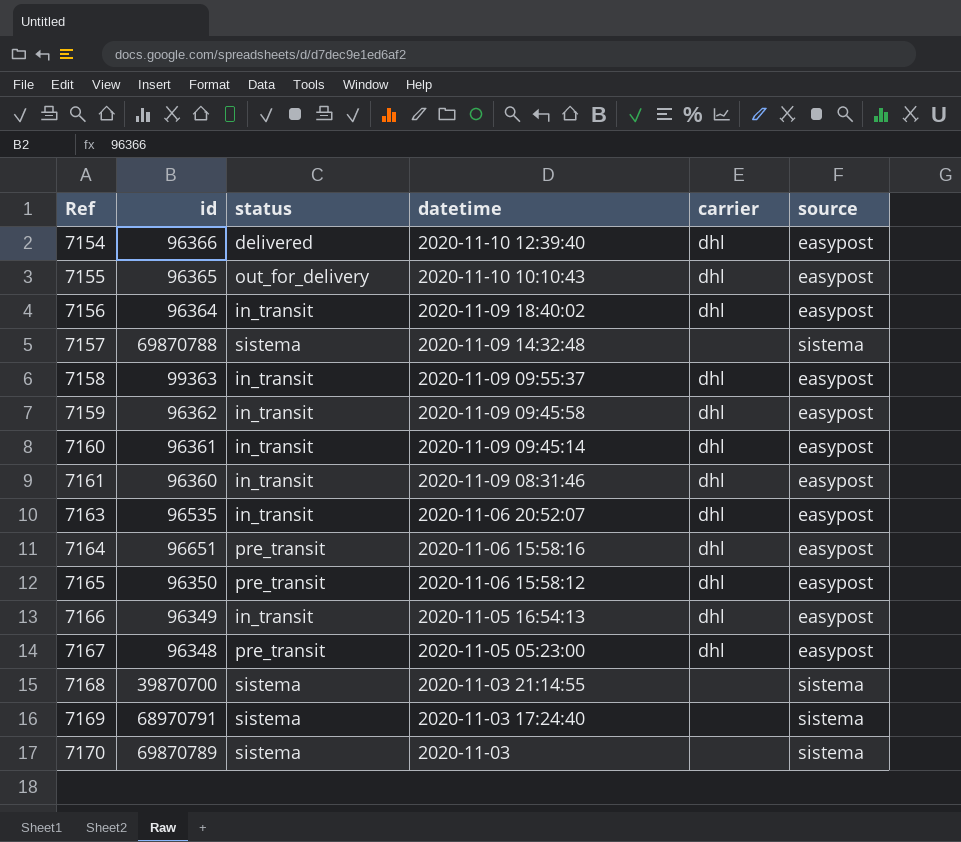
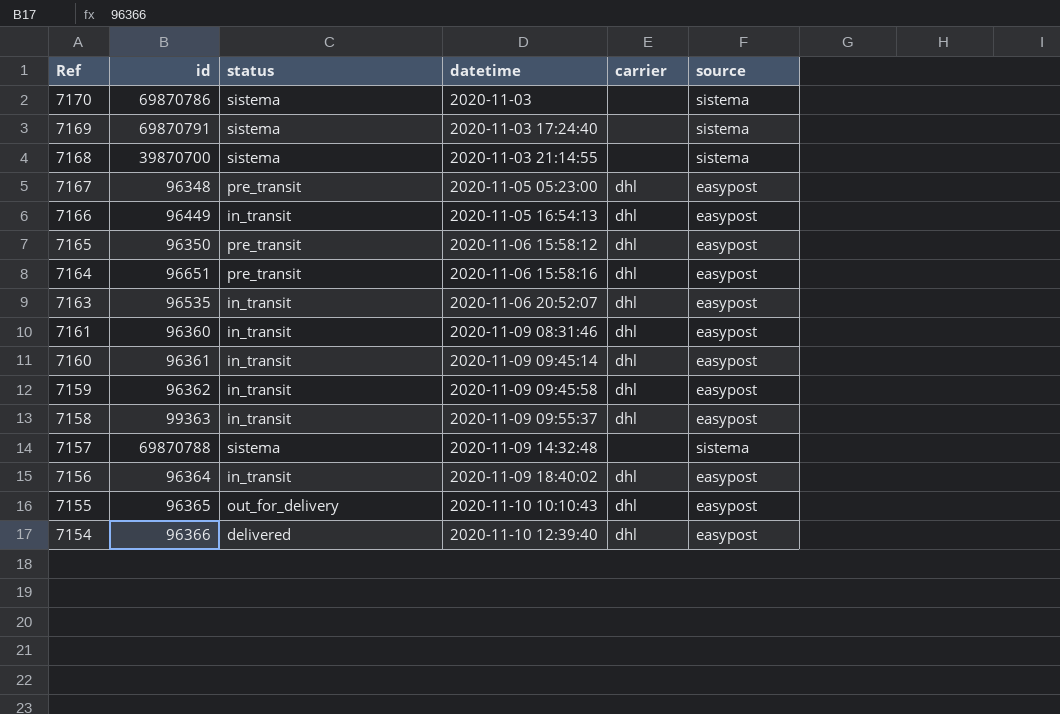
row order: Ref ascending -> Ref descending
7170 | id: 69870789 -> 69870786
7169 | id: 68970791 -> 69870791
7166 | id: 96349 -> 96449

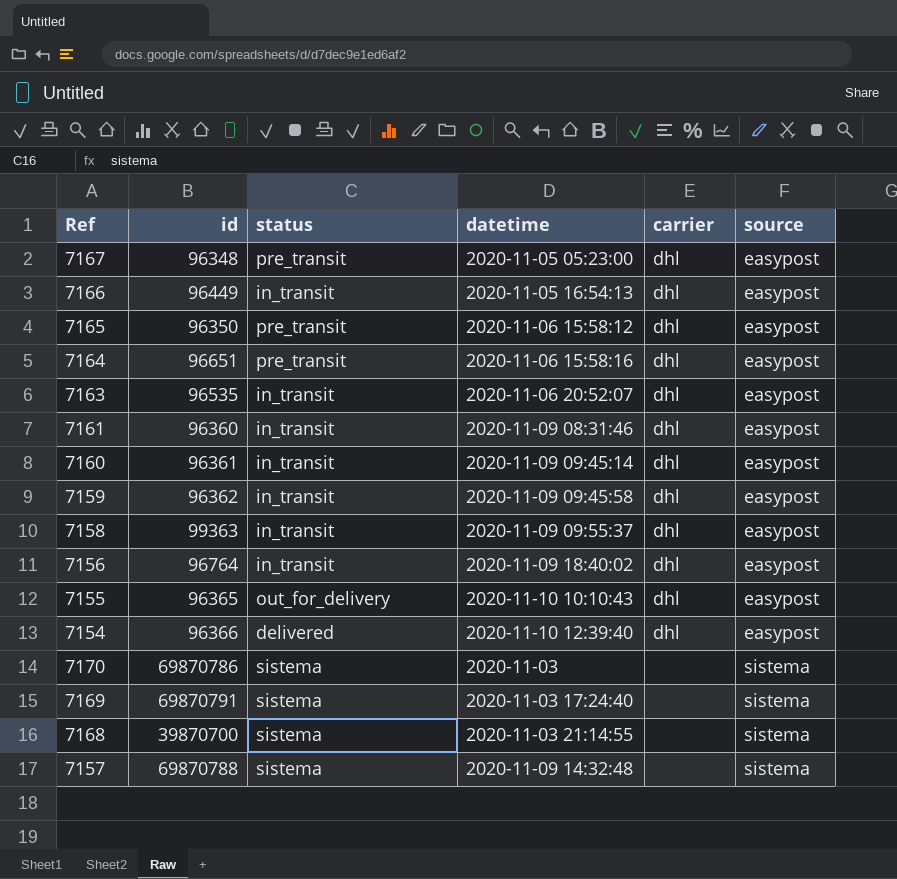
row order: Ref descending -> source ascending
7156 | id: 96364 -> 96764

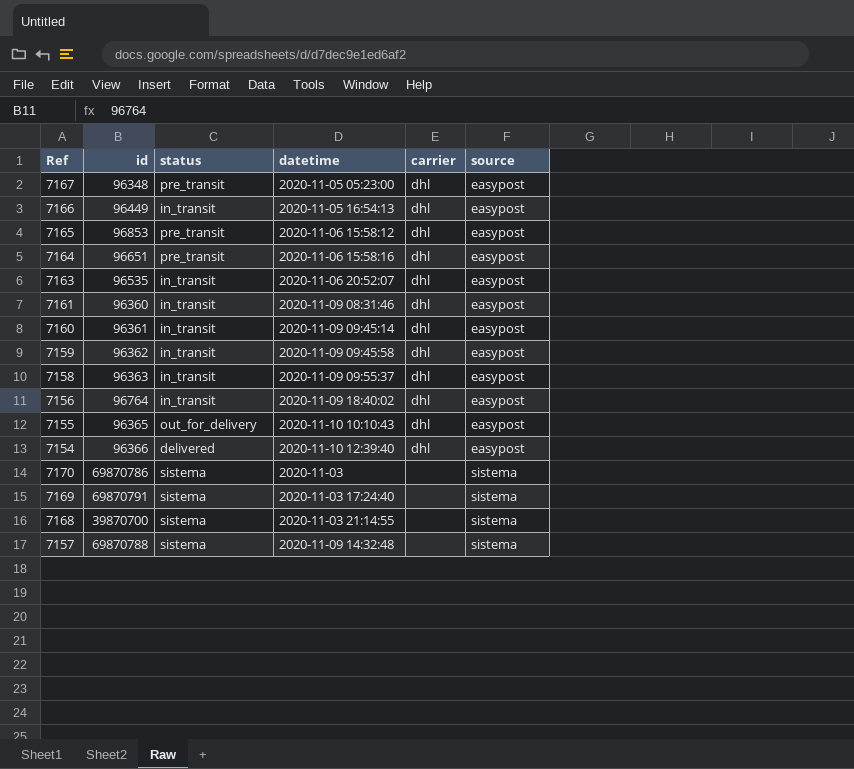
7165 | id: 96350 -> 96853
7158 | id: 99363 -> 96363

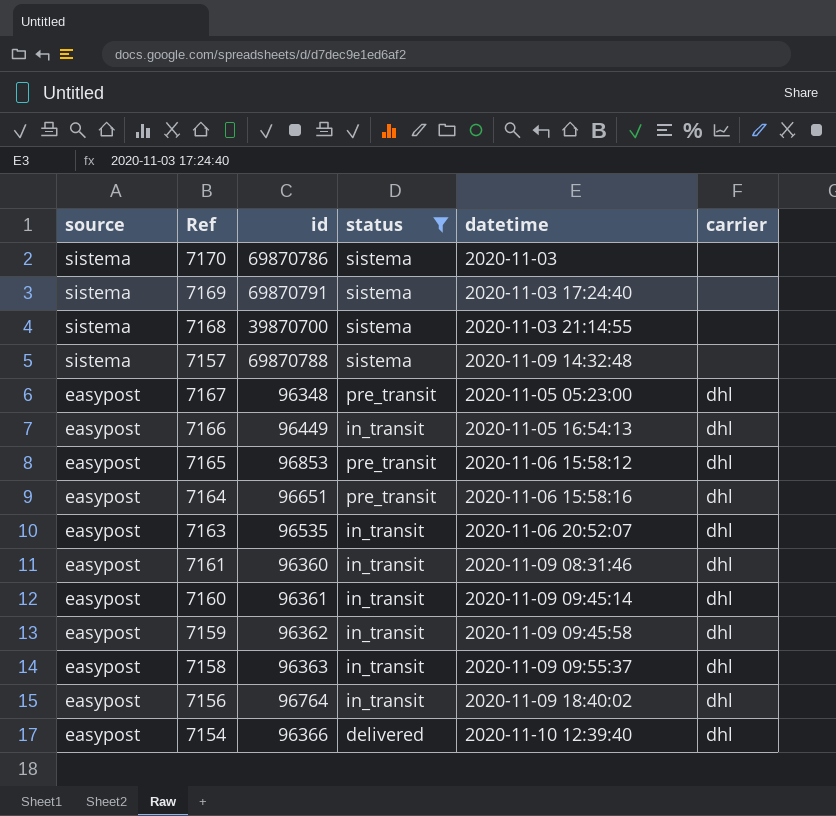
filter: none -> status != out_for_delivery
row order: source ascending -> source descending
column source | position: 6 -> 1

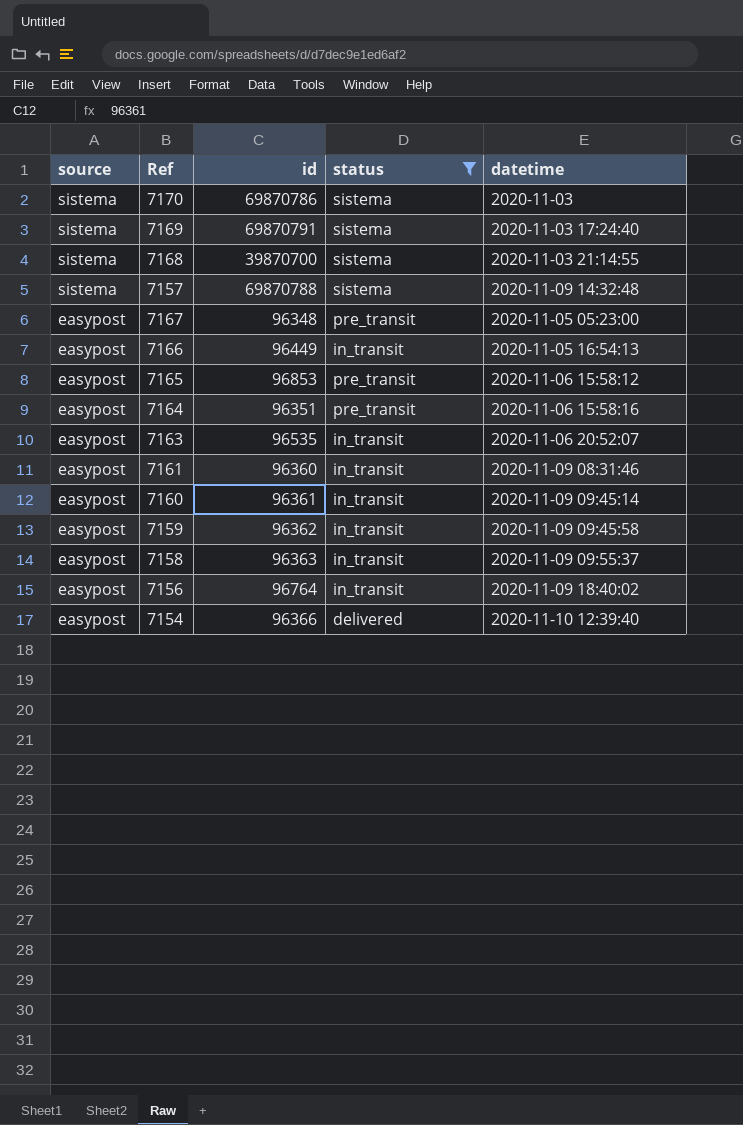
column carrier | position: 6 -> none
7164 | id: 96651 -> 96351

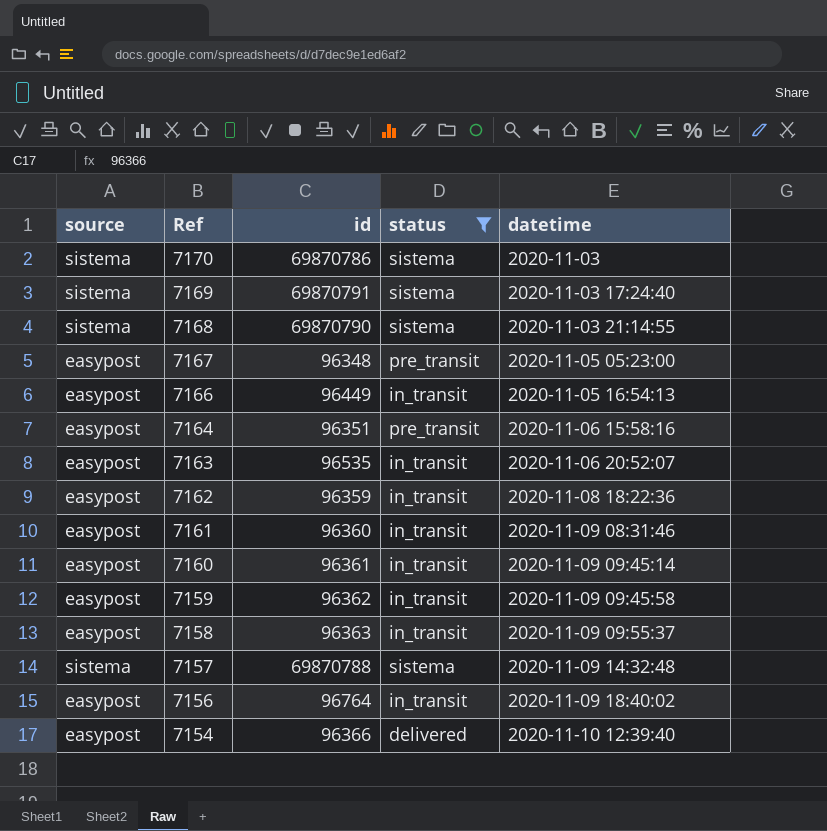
row order: source descending -> Ref descending
row 7165: easypost | 96853 | pre_transit | 2020-11-06 15:58:12 -> none
7168 | id: 39870700 -> 69870790
row 7162: none -> easypost | 96359 | in_transit | 2020-11-08 18:22:36

